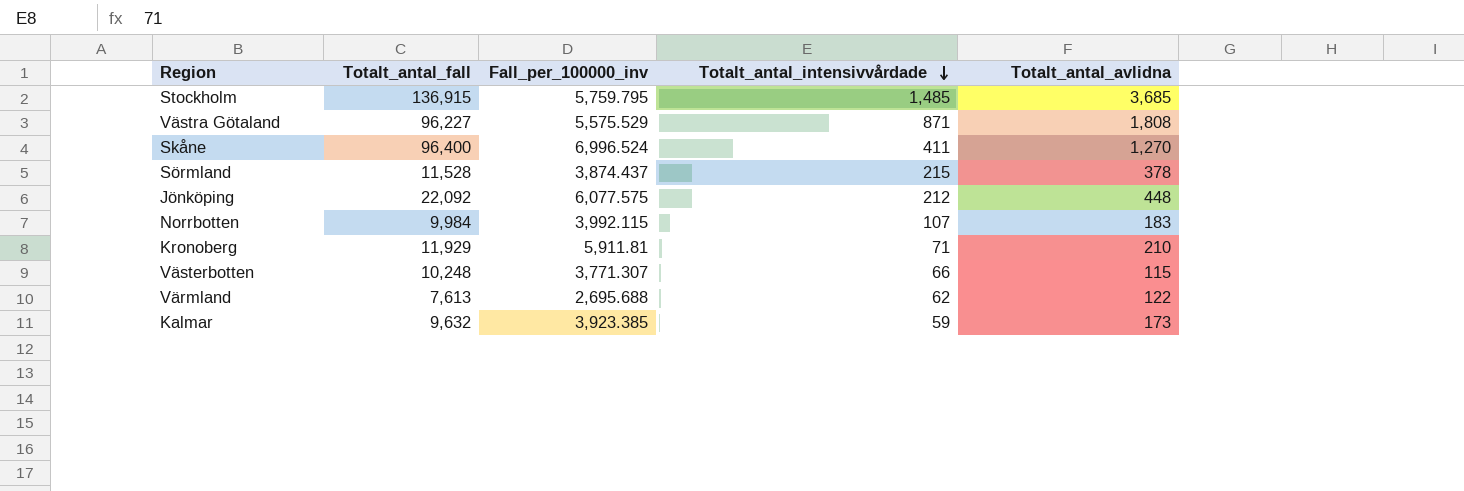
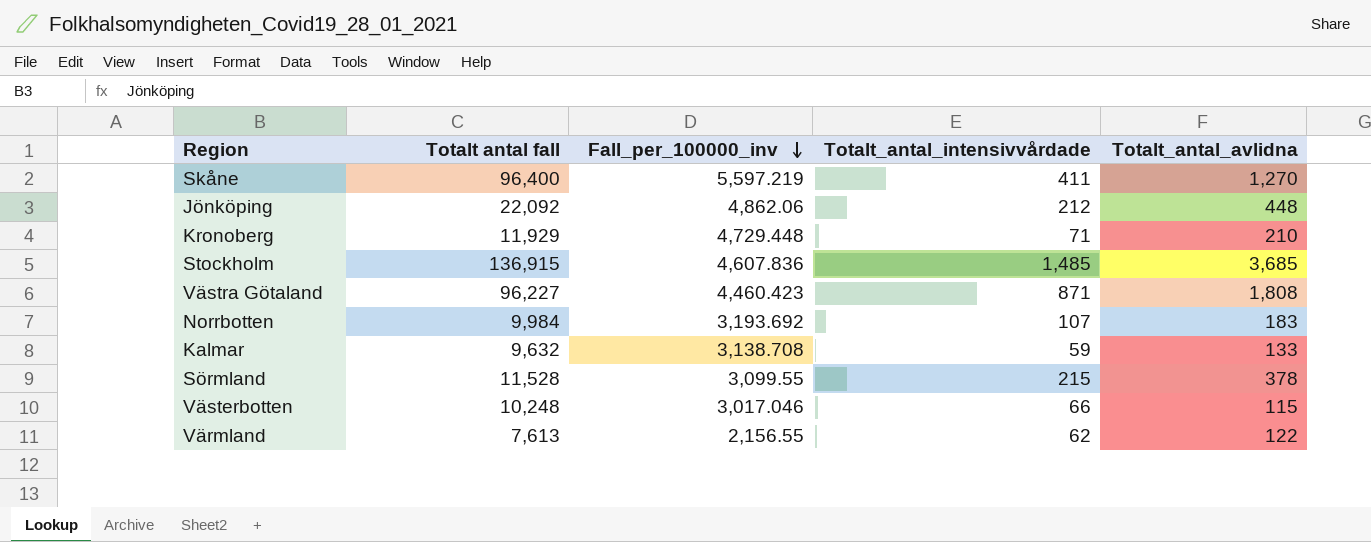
row order: Totalt_antal_intensivvårdade descending -> Fall_per_100000_inv descending
column name: Totalt_antal_fall -> Totalt antal fall
Skåne | Fall_per_100000_inv: 6,996.524 -> 5,597.219
Jönköping | Fall_per_100000_inv: 6,077.575 -> 4,862.06
Kronoberg | Fall_per_100000_inv: 5,911.81 -> 4,729.448
Stockholm | Fall_per_100000_inv: 5,759.795 -> 4,607.836
Västra Götaland | Fall_per_100000_inv: 5,575.529 -> 4,460.423
Norrbotten | Fall_per_100000_inv: 3,992.115 -> 3,193.692
Kalmar | Fall_per_100000_inv: 3,923.385 -> 3,138.708
Kalmar | Totalt_antal_avlidna: 173 -> 133
Sörmland | Fall_per_100000_inv: 3,874.437 -> 3,099.55
Västerbotten | Fall_per_100000_inv: 3,771.307 -> 3,017.046
Värmland | Fall_per_100000_inv: 2,695.688 -> 2,156.55

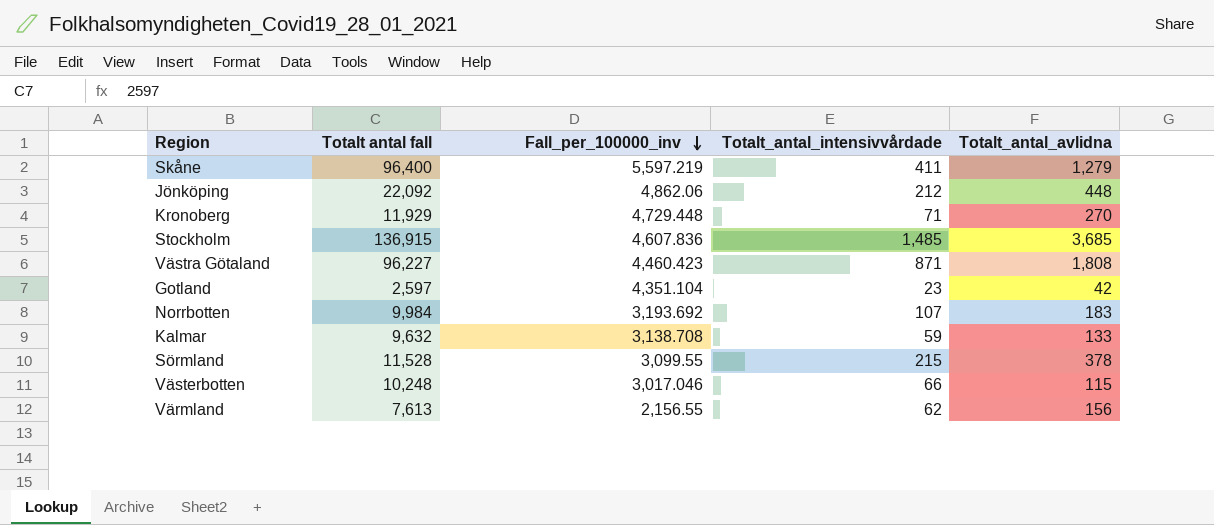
Skåne | Totalt_antal_avlidna: 1,270 -> 1,279
Kronoberg | Totalt_antal_avlidna: 210 -> 270
row Gotland: none -> 2,597 | 4,351.104 | 23 | 42
Värmland | Totalt_antal_avlidna: 122 -> 156

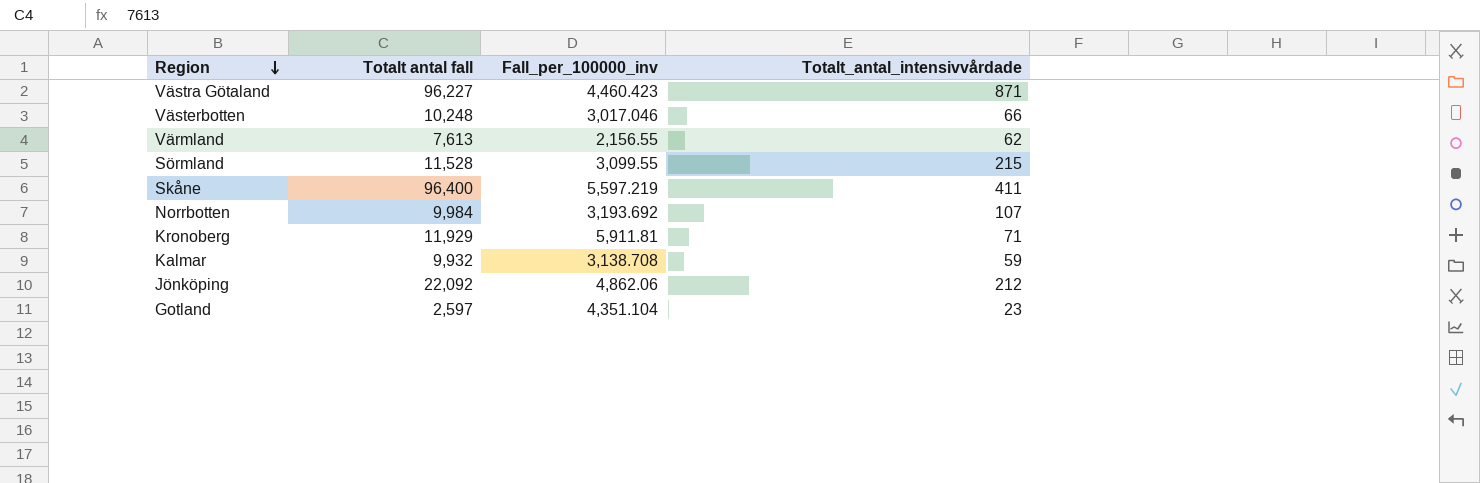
row order: Fall_per_100000_inv descending -> Region descending
column Totalt_antal_avlidna | position: 5 -> none
row Stockholm: 136,915 | 4,607.836 | 1,485 | 3,685 -> none
Kronoberg | Fall_per_100000_inv: 4,729.448 -> 5,911.81
Kalmar | Totalt antal fall: 9,632 -> 9,932

